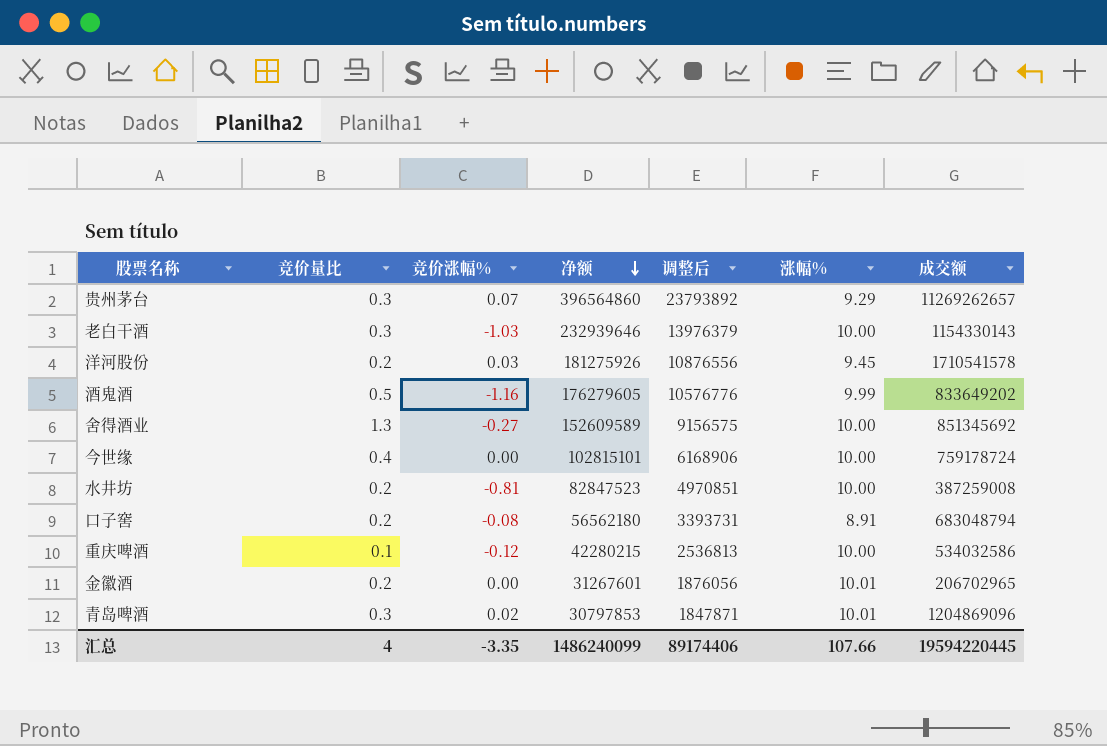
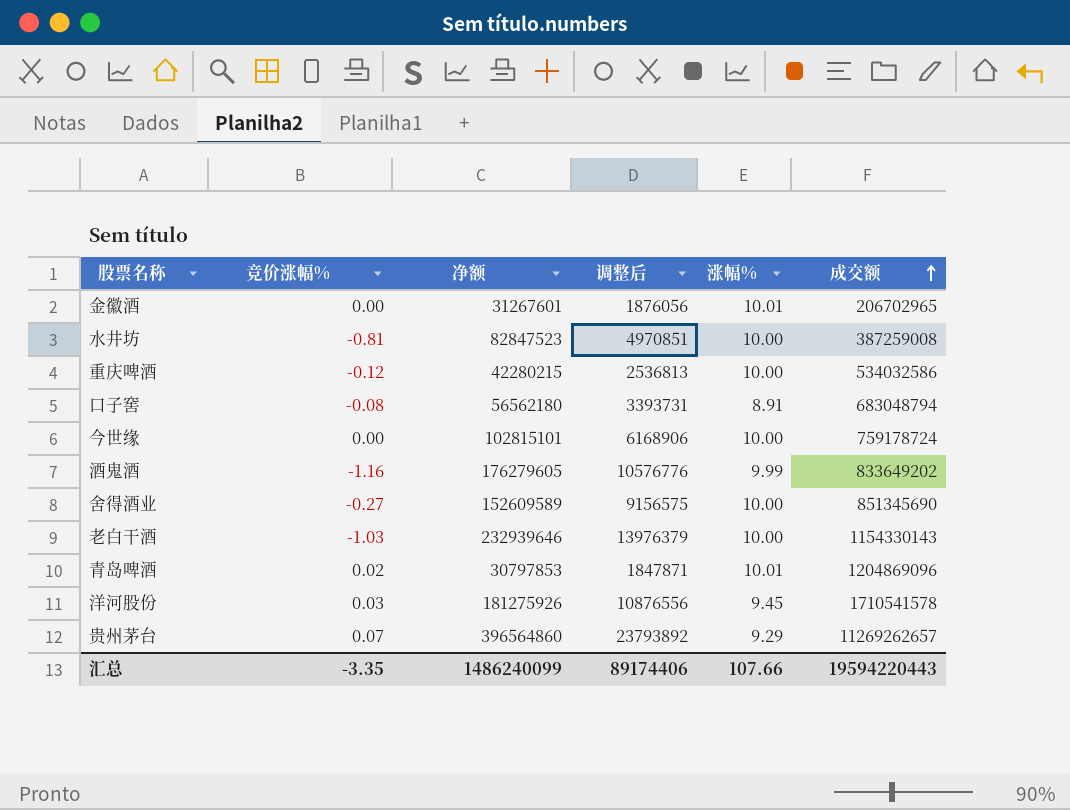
row order: 净额 descending -> 成交额 ascending
column 竞价量比 | position: 2 -> none
舍得酒业 | 成交额: 851345692 -> 851345690
汇总 | 成交额: 19594220445 -> 19594220443

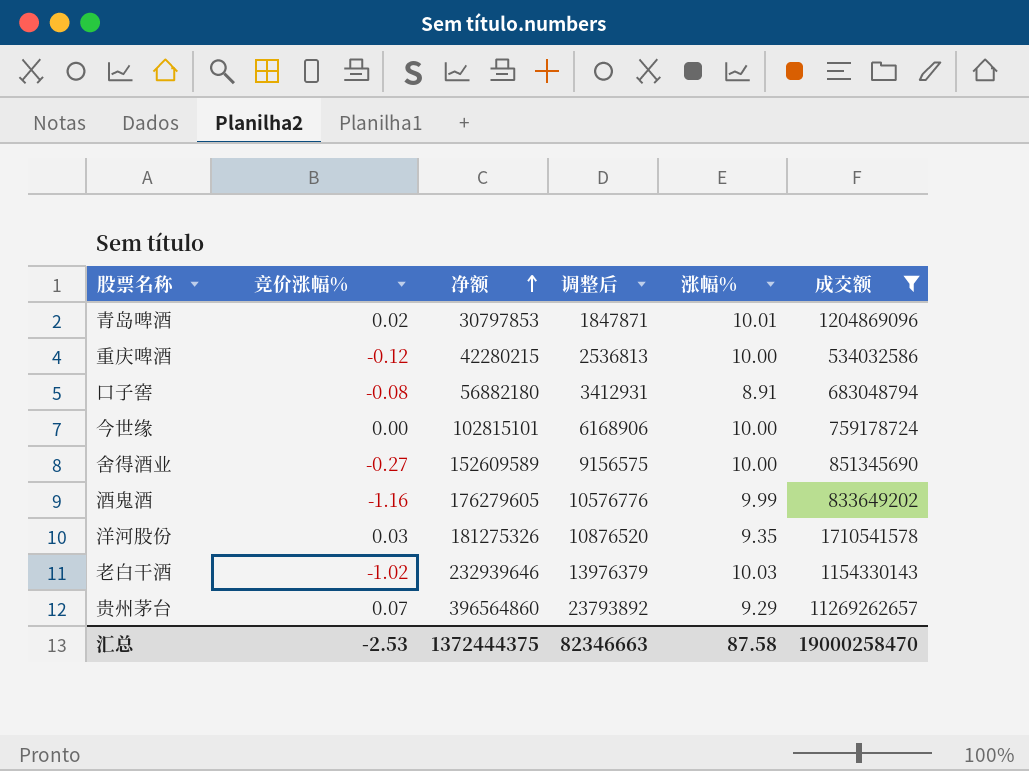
filter: none -> 成交额 >= 534032586
row order: 成交额 ascending -> 净额 ascending
口子窖 | 净额: 56562180 -> 56882180
口子窖 | 调整后: 3393731 -> 3412931
洋河股份 | 净额: 181275926 -> 181275326
洋河股份 | 调整后: 10876556 -> 10876520
洋河股份 | 涨幅%: 9.45 -> 9.35
老白干酒 | 竞价涨幅%: -1.03 -> -1.02
老白干酒 | 涨幅%: 10.00 -> 10.03
汇总 | 竞价涨幅%: -3.35 -> -2.53
汇总 | 净额: 1486240099 -> 1372444375
汇总 | 调整后: 89174406 -> 82346663
汇总 | 涨幅%: 107.66 -> 87.58
汇总 | 成交额: 19594220443 -> 19000258470

